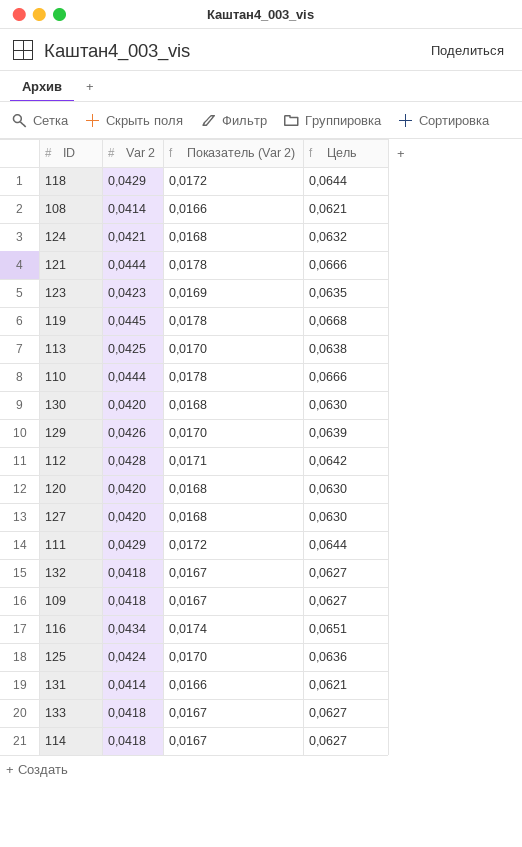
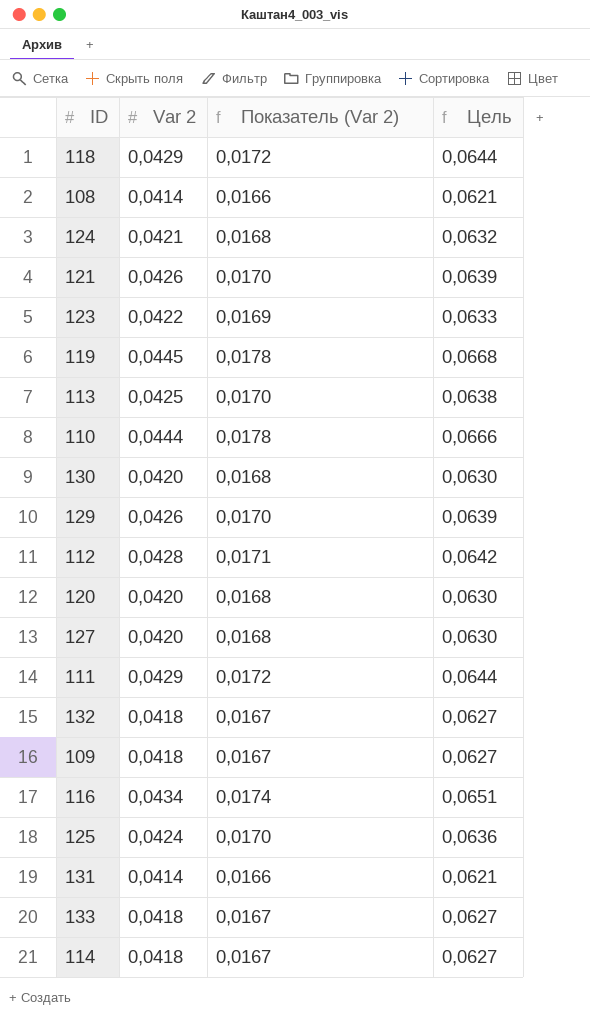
121 | Var 2: 0,0444 -> 0,0426
121 | Показатель (Var 2): 0,0178 -> 0,0170
121 | Цель: 0,0666 -> 0,0639
123 | Var 2: 0,0423 -> 0,0422
123 | Цель: 0,0635 -> 0,0633

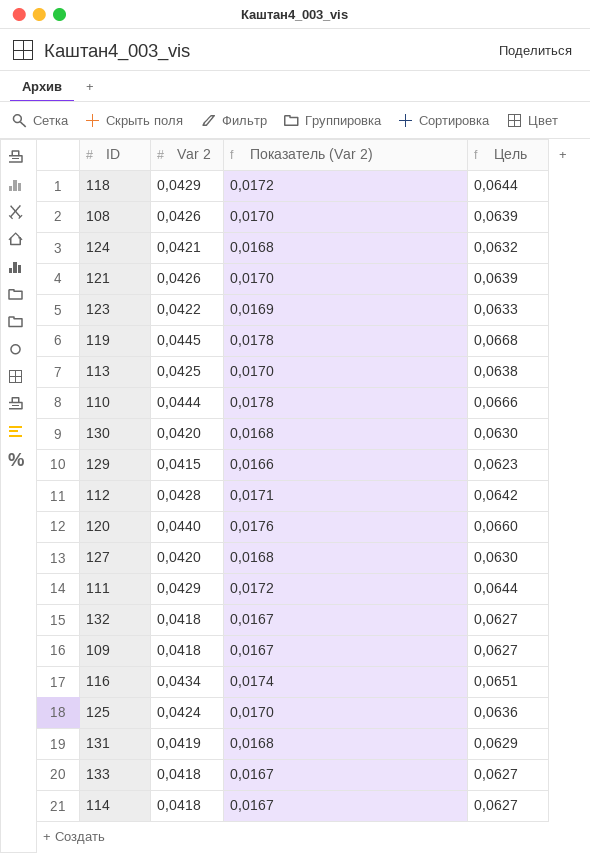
108 | Var 2: 0,0414 -> 0,0426
108 | Показатель (Var 2): 0,0166 -> 0,0170
108 | Цель: 0,0621 -> 0,0639
129 | Var 2: 0,0426 -> 0,0415
129 | Показатель (Var 2): 0,0170 -> 0,0166
129 | Цель: 0,0639 -> 0,0623
120 | Var 2: 0,0420 -> 0,0440
120 | Показатель (Var 2): 0,0168 -> 0,0176
120 | Цель: 0,0630 -> 0,0660
131 | Var 2: 0,0414 -> 0,0419
131 | Показатель (Var 2): 0,0166 -> 0,0168
131 | Цель: 0,0621 -> 0,0629

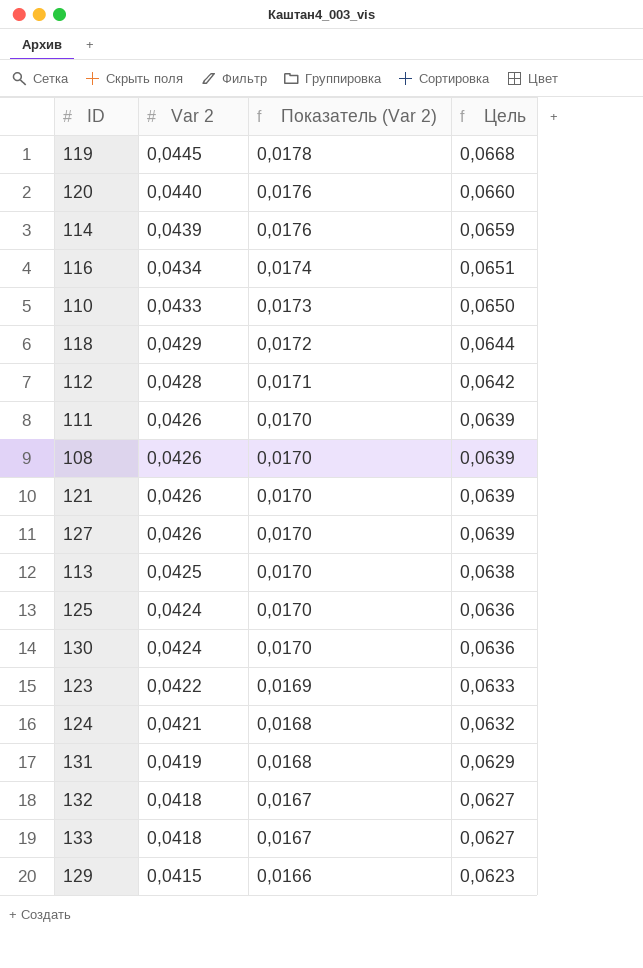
row order: none -> Var 2 descending
row 109: 0,0418 | 0,0167 | 0,0627 -> none
114 | Var 2: 0,0418 -> 0,0439
114 | Показатель (Var 2): 0,0167 -> 0,0176
114 | Цель: 0,0627 -> 0,0659
110 | Var 2: 0,0444 -> 0,0433
110 | Показатель (Var 2): 0,0178 -> 0,0173
110 | Цель: 0,0666 -> 0,0650
111 | Var 2: 0,0429 -> 0,0426
111 | Показатель (Var 2): 0,0172 -> 0,0170
111 | Цель: 0,0644 -> 0,0639
127 | Var 2: 0,0420 -> 0,0426
127 | Показатель (Var 2): 0,0168 -> 0,0170
127 | Цель: 0,0630 -> 0,0639
130 | Var 2: 0,0420 -> 0,0424
130 | Показатель (Var 2): 0,0168 -> 0,0170
130 | Цель: 0,0630 -> 0,0636

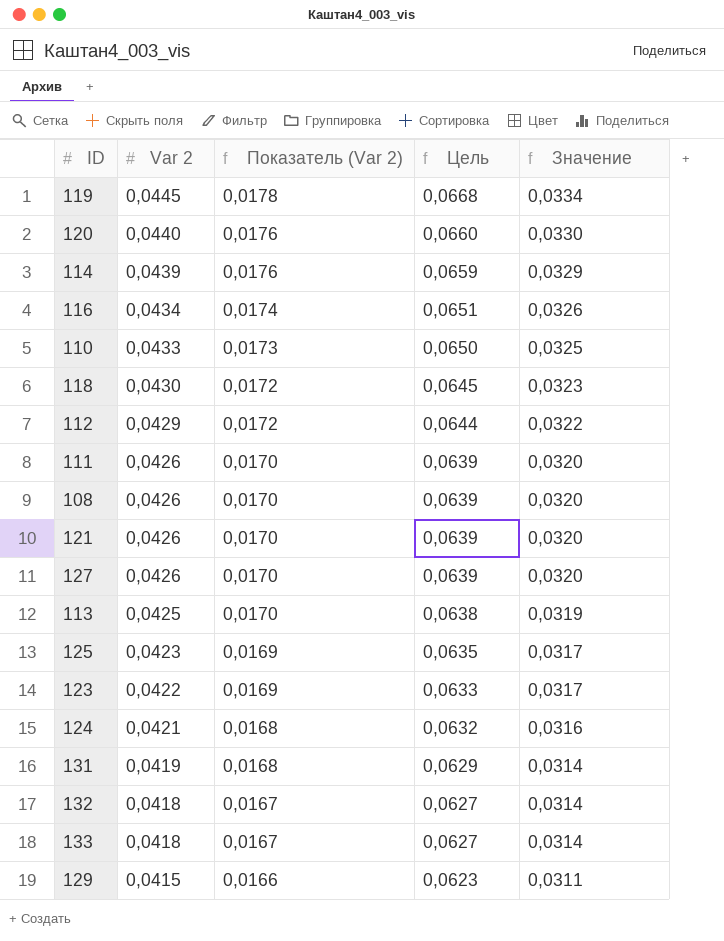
column Значение | formula: none -> [Var 2] * 0,75
row 130: 0,0424 | 0,0170 | 0,0636 -> none
118 | Var 2: 0,0429 -> 0,0430
118 | Цель: 0,0644 -> 0,0645
112 | Var 2: 0,0428 -> 0,0429
112 | Показатель (Var 2): 0,0171 -> 0,0172
112 | Цель: 0,0642 -> 0,0644
125 | Var 2: 0,0424 -> 0,0423
125 | Показатель (Var 2): 0,0170 -> 0,0169
125 | Цель: 0,0636 -> 0,0635

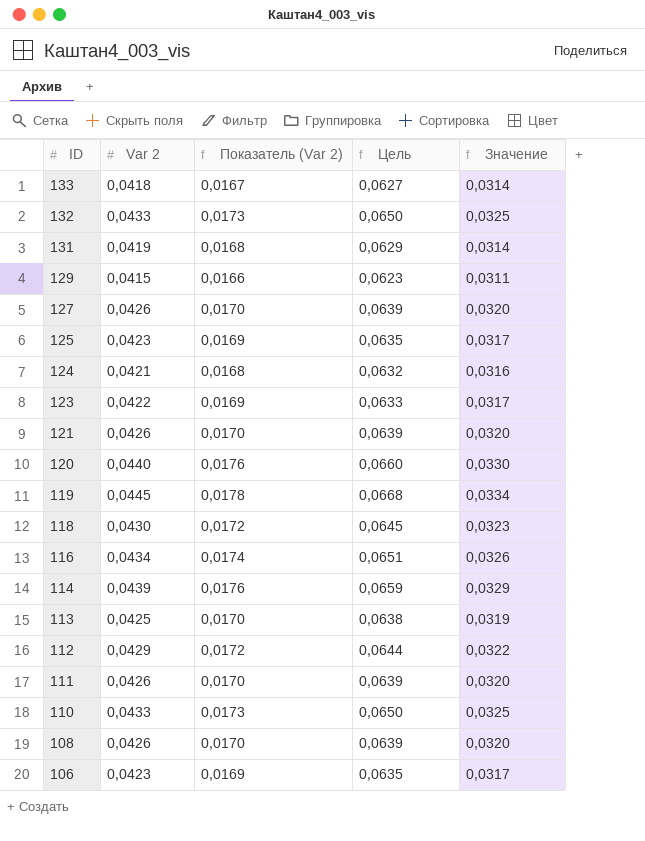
row order: Var 2 descending -> ID descending
132 | Var 2: 0,0418 -> 0,0433
132 | Показатель (Var 2): 0,0167 -> 0,0173
132 | Цель: 0,0627 -> 0,0650
132 | Значение: 0,0314 -> 0,0325
row 106: none -> 0,0423 | 0,0169 | 0,0635 | 0,0317

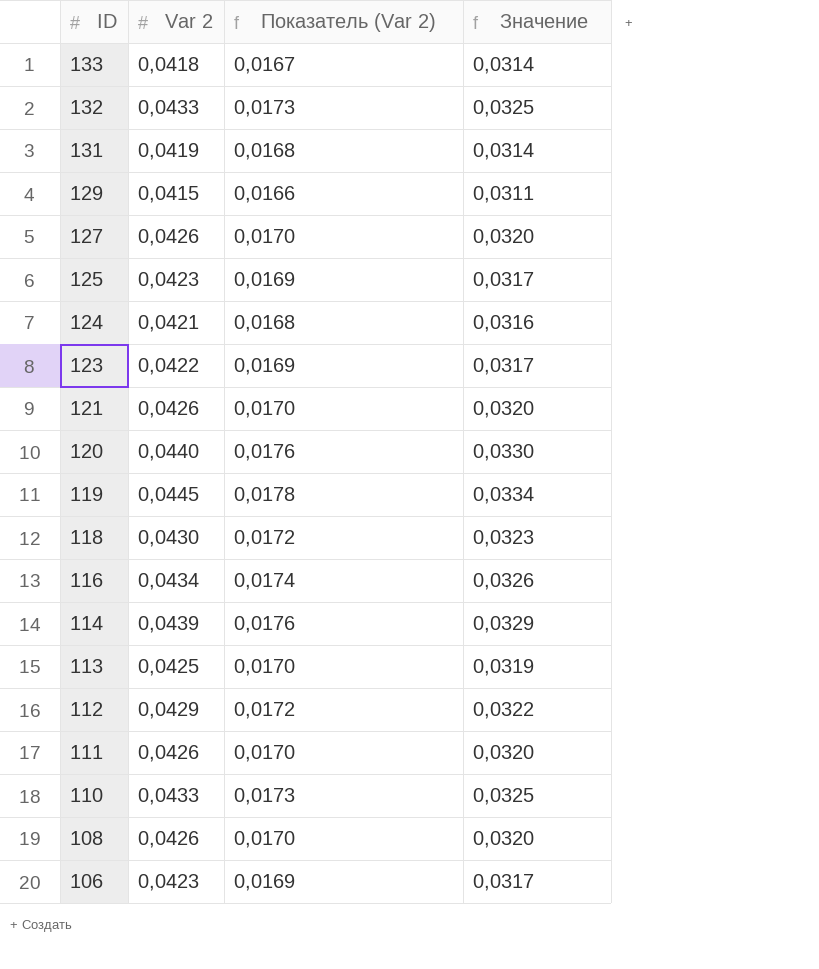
column Цель | formula: [Var 2] * 1,5 -> none

